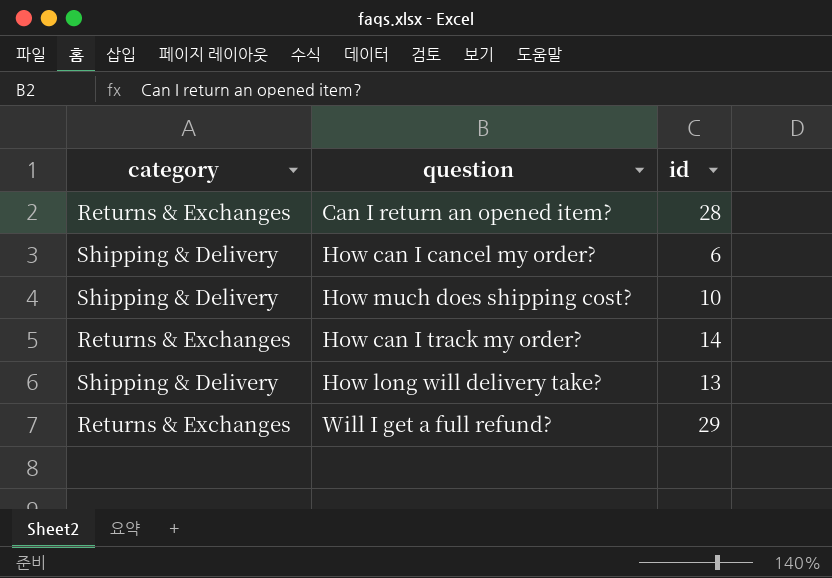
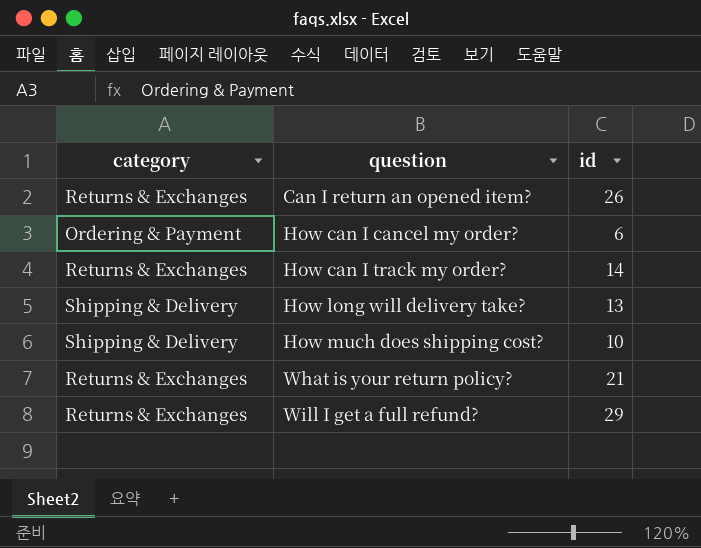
row order: none -> question ascending
Can I return an opened item? | id: 28 -> 26
How can I cancel my order? | category: Shipping & Delivery -> Ordering & Payment
row What is your return policy?: none -> Returns & Exchanges | 21

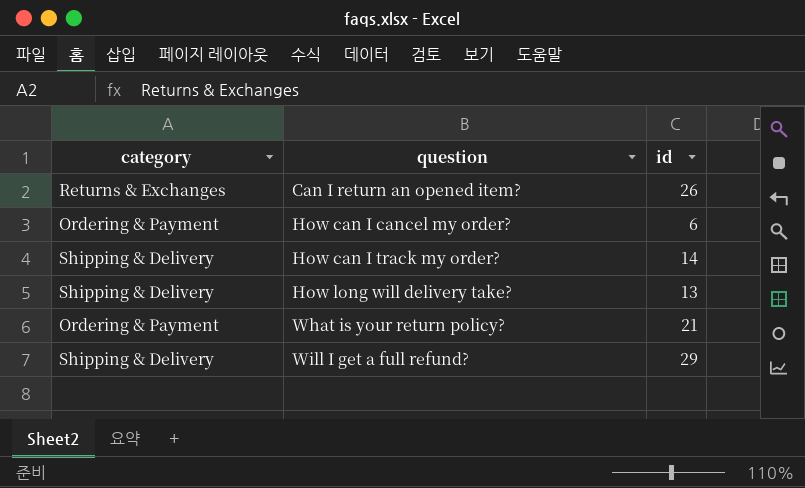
row How much does shipping cost?: Shipping & Delivery | 10 -> none
How can I track my order? | category: Returns & Exchanges -> Shipping & Delivery
What is your return policy? | category: Returns & Exchanges -> Ordering & Payment
Will I get a full refund? | category: Returns & Exchanges -> Shipping & Delivery

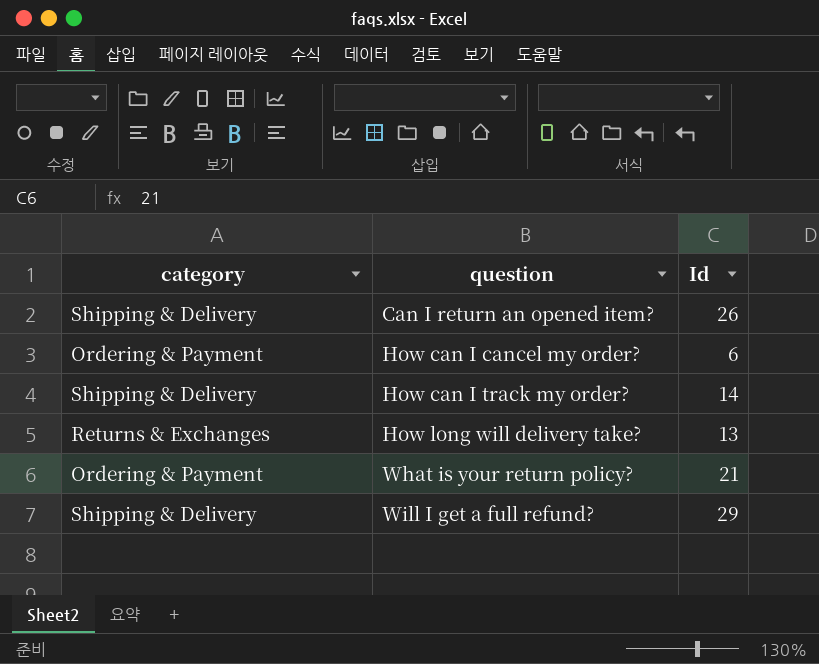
column name: id -> Id
Can I return an opened item? | category: Returns & Exchanges -> Shipping & Delivery
How long will delivery take? | category: Shipping & Delivery -> Returns & Exchanges

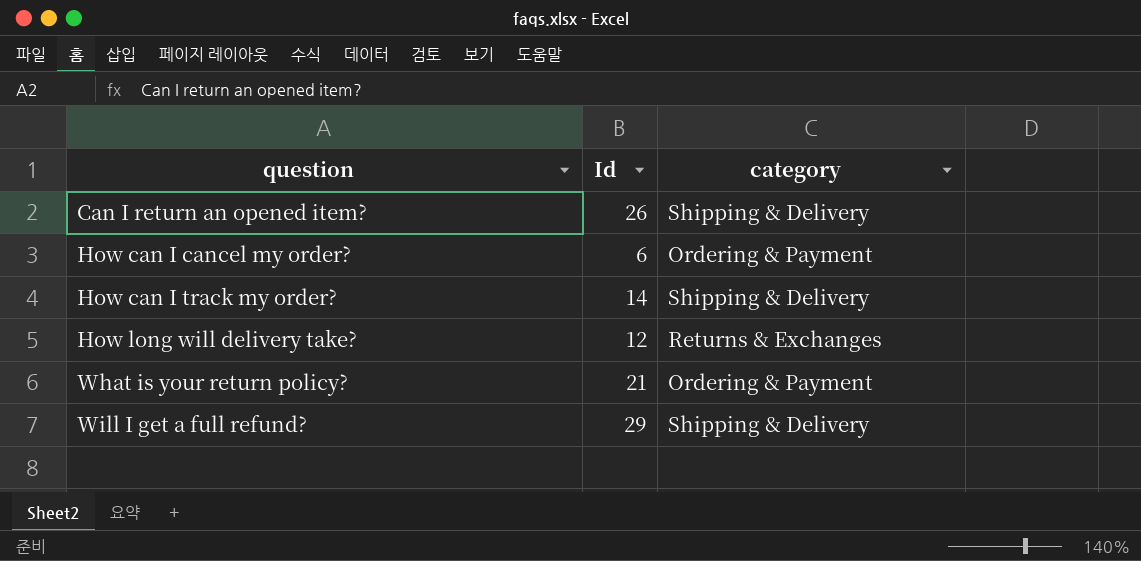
column category | position: 1 -> 3
How long will delivery take? | Id: 13 -> 12

